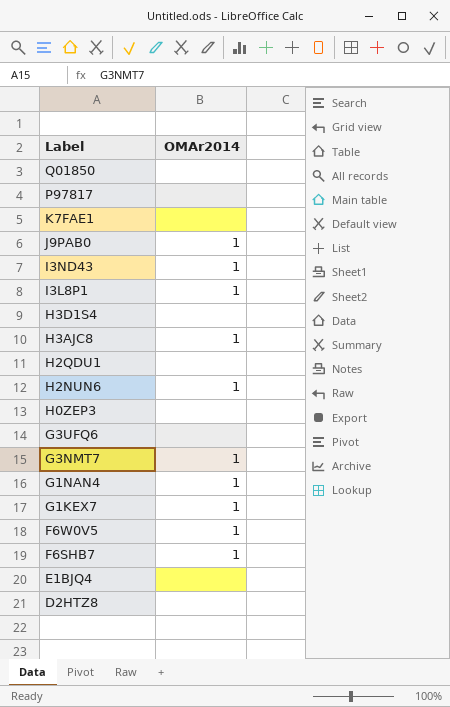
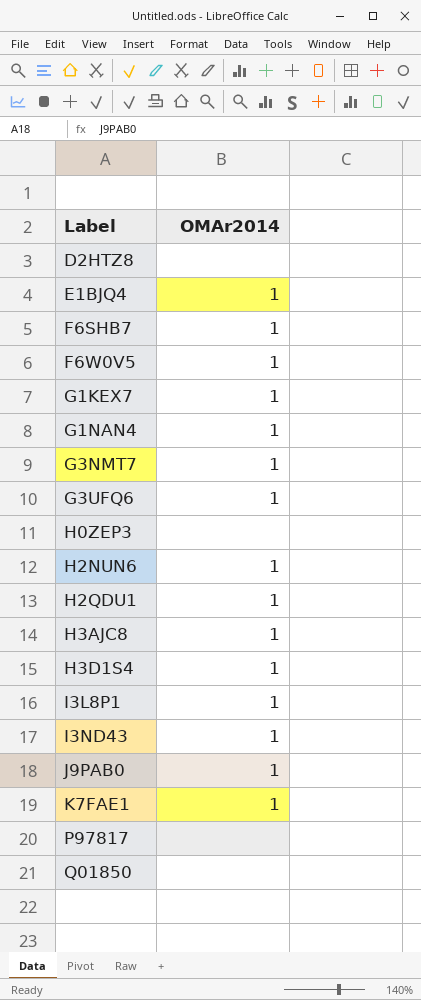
row order: Label descending -> Label ascending
E1BJQ4 | OMAr2014: none -> 1
G3UFQ6 | OMAr2014: none -> 1
H2QDU1 | OMAr2014: none -> 1
H3D1S4 | OMAr2014: none -> 1
K7FAE1 | OMAr2014: none -> 1

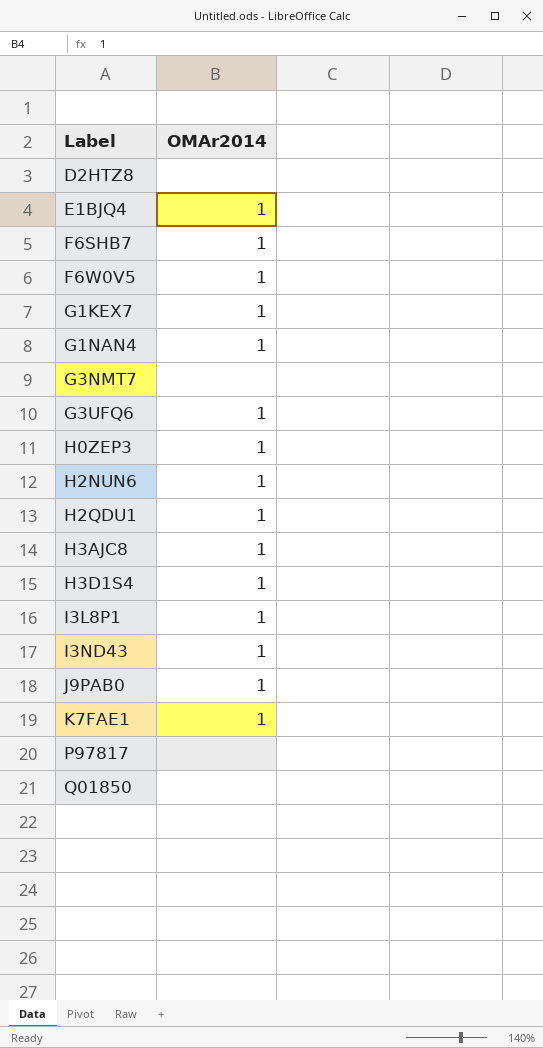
G3NMT7 | OMAr2014: 1 -> none
H0ZEP3 | OMAr2014: none -> 1

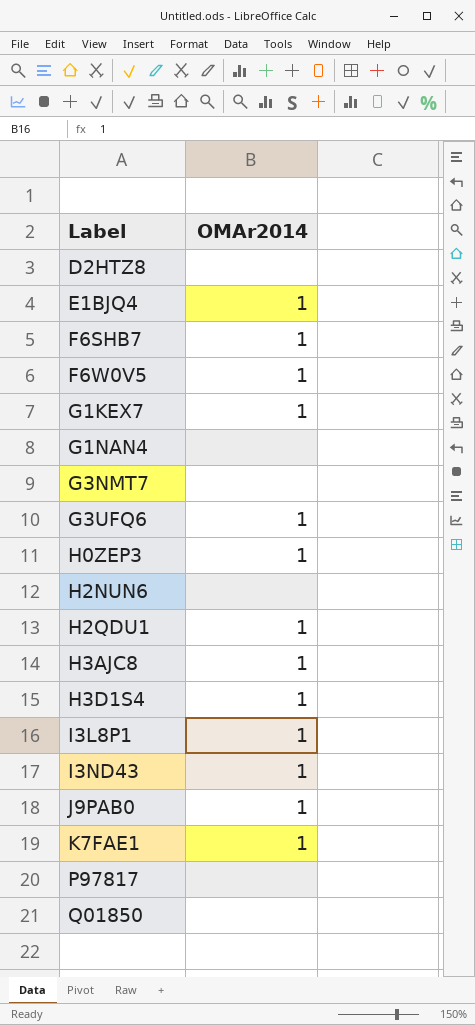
G1NAN4 | OMAr2014: 1 -> none
H2NUN6 | OMAr2014: 1 -> none

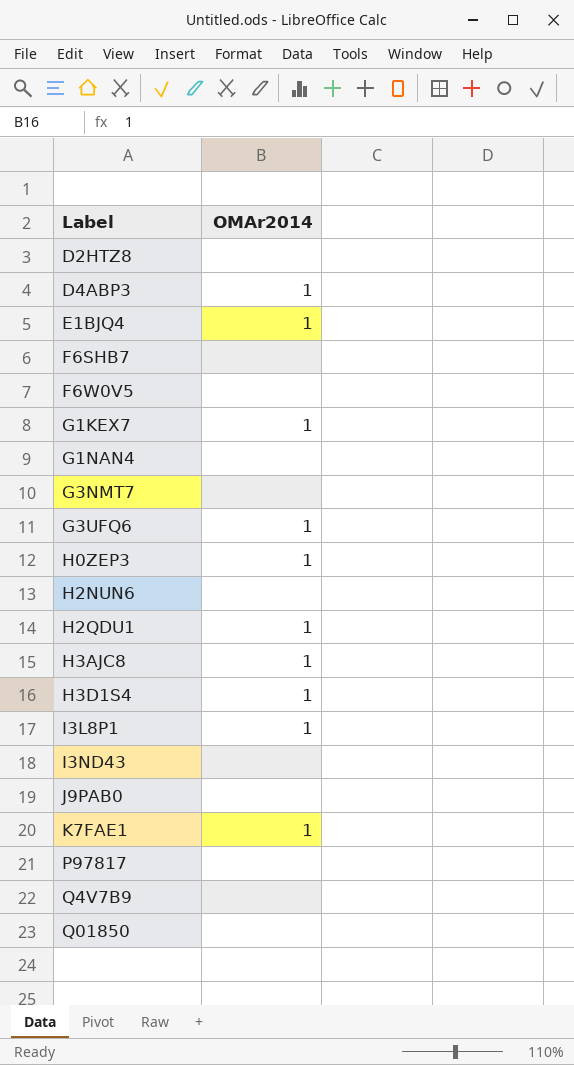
row D4ABP3: none -> 1
F6SHB7 | OMAr2014: 1 -> none
F6W0V5 | OMAr2014: 1 -> none
I3ND43 | OMAr2014: 1 -> none
J9PAB0 | OMAr2014: 1 -> none
row Q4V7B9: none -> none

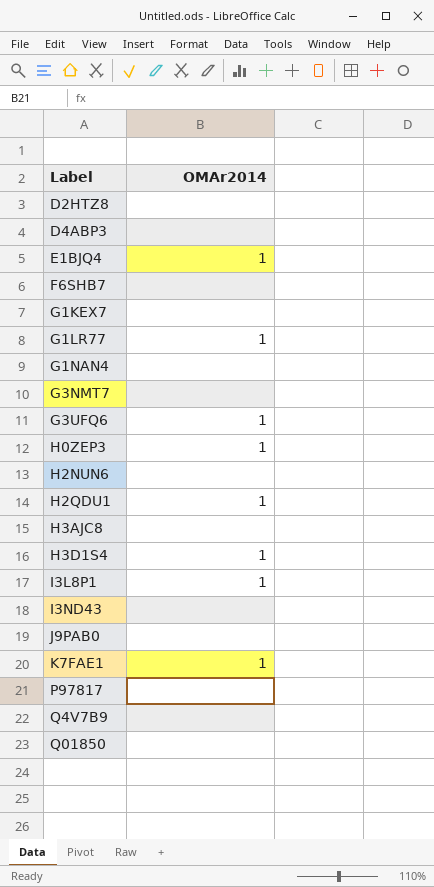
row F6W0V5: none -> none
D4ABP3 | OMAr2014: 1 -> none
G1KEX7 | OMAr2014: 1 -> none
row G1LR77: none -> 1
H3AJC8 | OMAr2014: 1 -> none

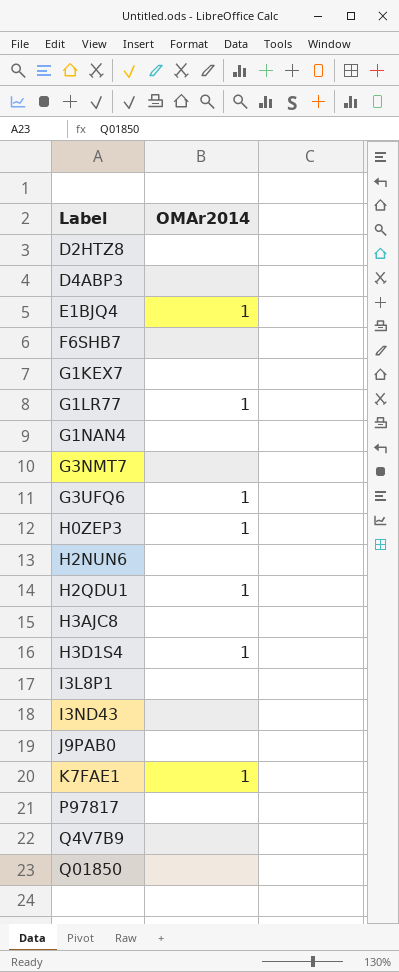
I3L8P1 | OMAr2014: 1 -> none

